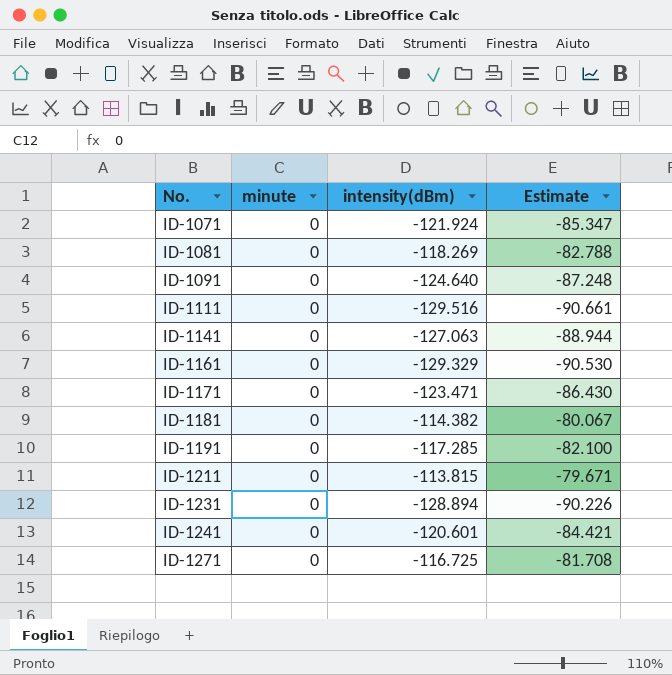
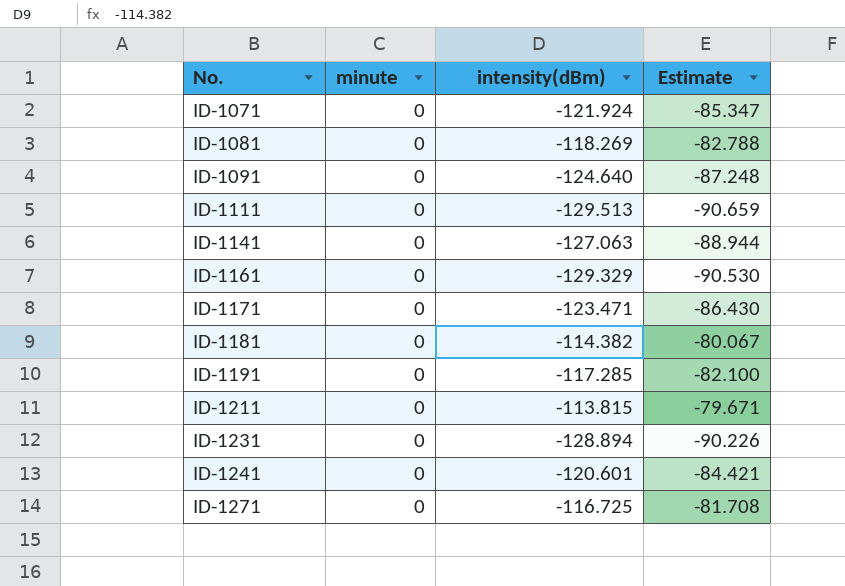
ID-1111 | intensity(dBm): -129.516 -> -129.513
ID-1111 | Estimate: -90.661 -> -90.659

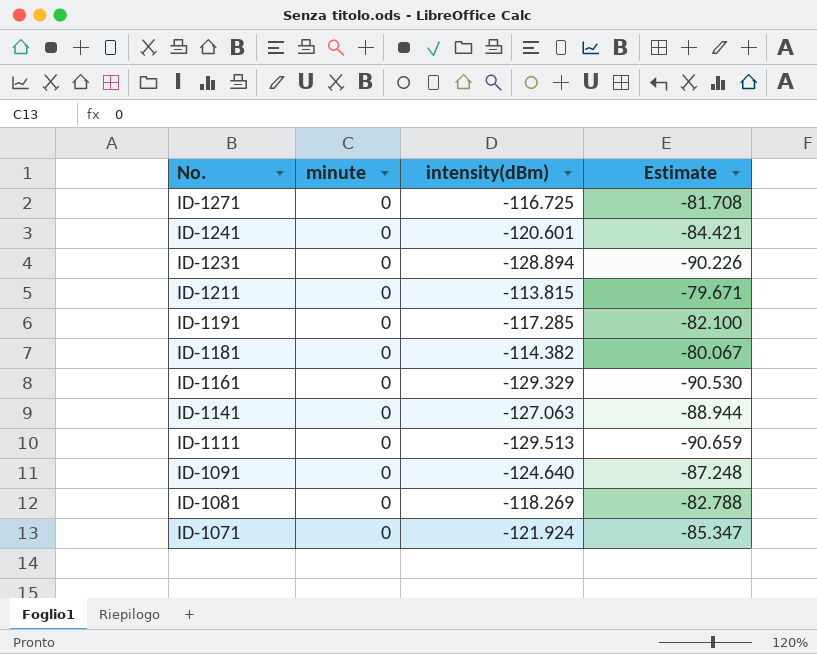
row order: No. ascending -> No. descending
row ID-1171: 0 | -123.471 | -86.430 -> none

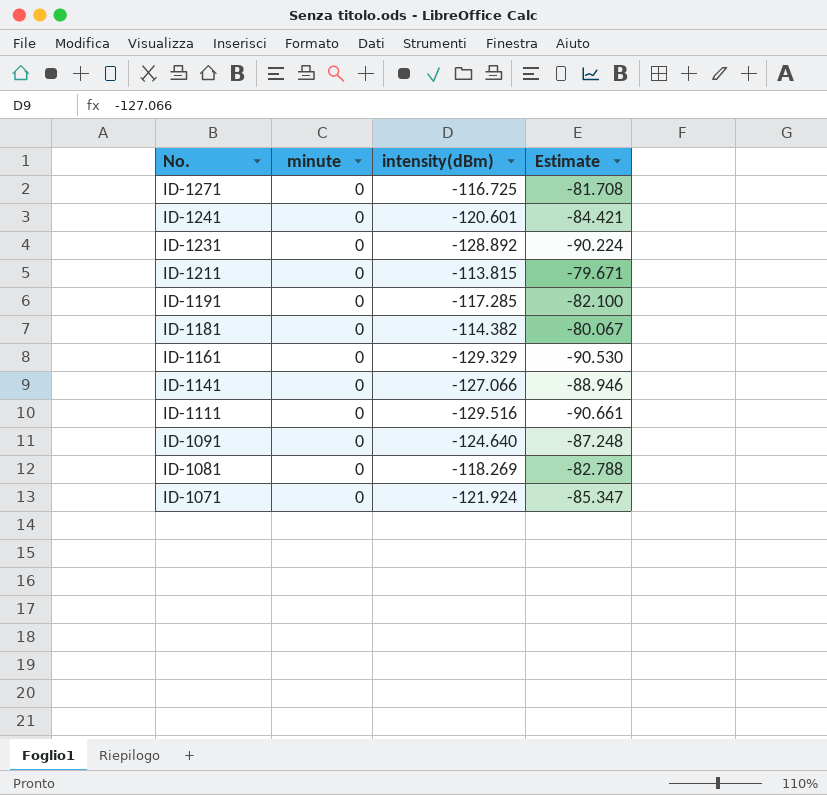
ID-1231 | intensity(dBm): -128.894 -> -128.892
ID-1231 | Estimate: -90.226 -> -90.224
ID-1141 | intensity(dBm): -127.063 -> -127.066
ID-1141 | Estimate: -88.944 -> -88.946
ID-1111 | intensity(dBm): -129.513 -> -129.516
ID-1111 | Estimate: -90.659 -> -90.661

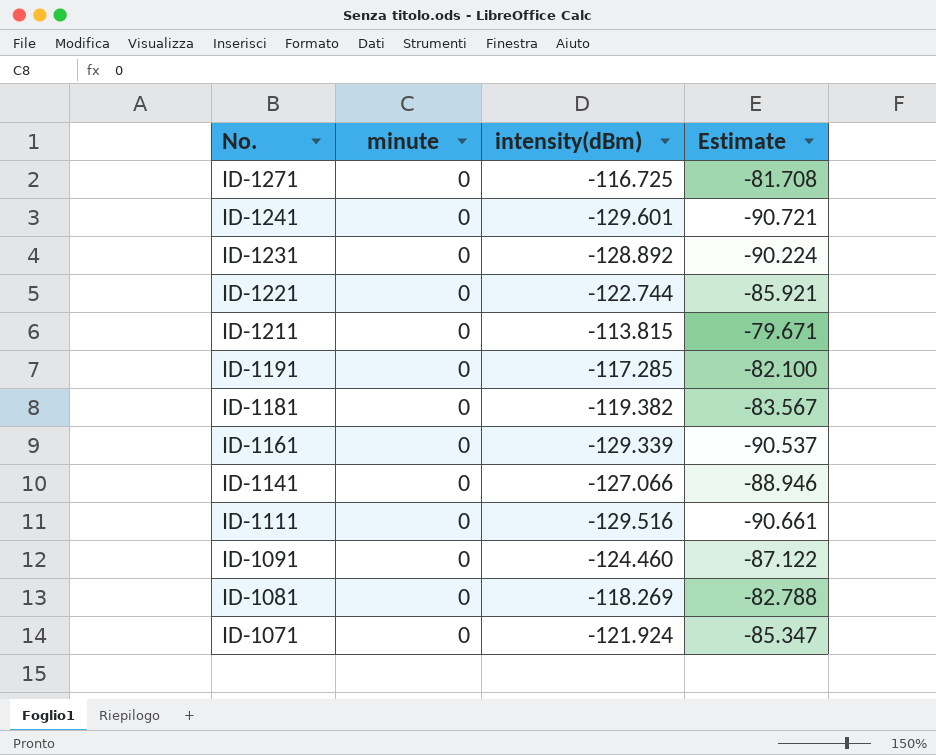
ID-1241 | intensity(dBm): -120.601 -> -129.601
ID-1241 | Estimate: -84.421 -> -90.721
row ID-1221: none -> 0 | -122.744 | -85.921
ID-1181 | intensity(dBm): -114.382 -> -119.382
ID-1181 | Estimate: -80.067 -> -83.567
ID-1161 | intensity(dBm): -129.329 -> -129.339
ID-1161 | Estimate: -90.530 -> -90.537
ID-1091 | intensity(dBm): -124.640 -> -124.460
ID-1091 | Estimate: -87.248 -> -87.122

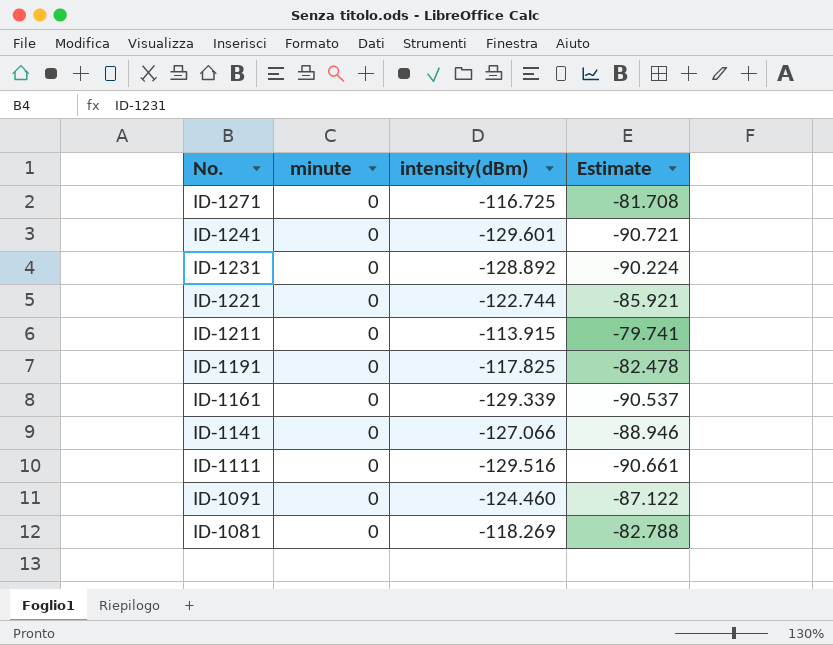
row ID-1181: 0 | -119.382 | -83.567 -> none
row ID-1071: 0 | -121.924 | -85.347 -> none
ID-1211 | intensity(dBm): -113.815 -> -113.915
ID-1211 | Estimate: -79.671 -> -79.741
ID-1191 | intensity(dBm): -117.285 -> -117.825
ID-1191 | Estimate: -82.100 -> -82.478

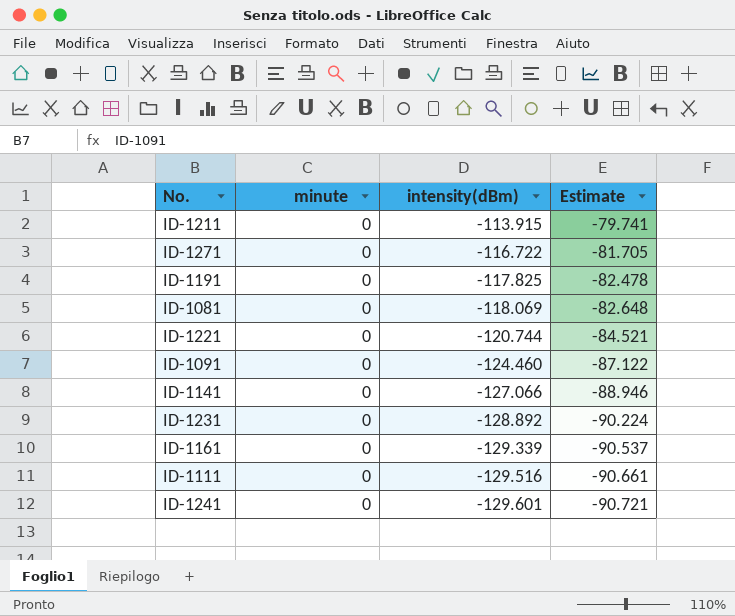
row order: No. descending -> intensity(dBm) descending
ID-1271 | intensity(dBm): -116.725 -> -116.722
ID-1271 | Estimate: -81.708 -> -81.705
ID-1081 | intensity(dBm): -118.269 -> -118.069
ID-1081 | Estimate: -82.788 -> -82.648
ID-1221 | intensity(dBm): -122.744 -> -120.744
ID-1221 | Estimate: -85.921 -> -84.521

